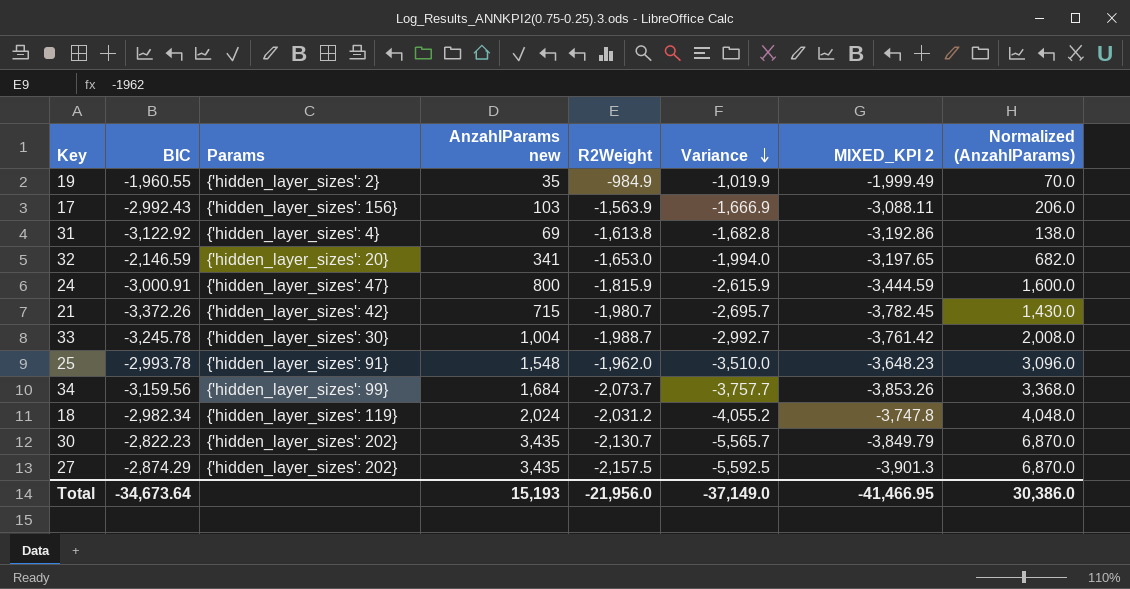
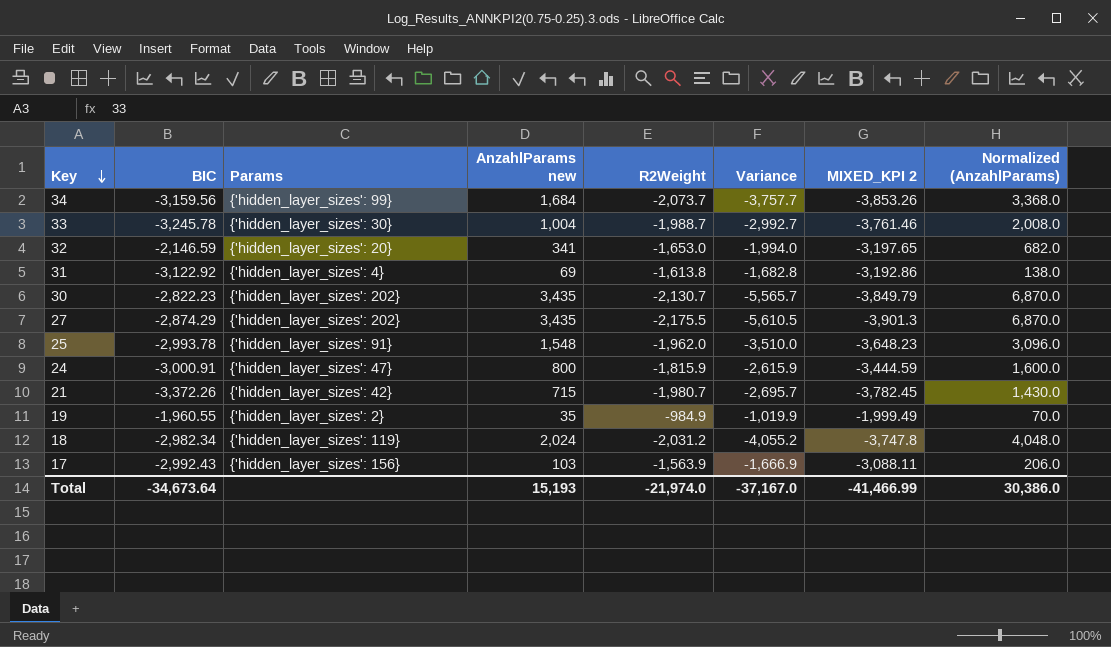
row order: Variance descending -> Key descending
33 | MIXED_KPI 2: -3,761.42 -> -3,761.46
27 | R2Weight: -2,157.5 -> -2,175.5
27 | Variance: -5,592.5 -> -5,610.5
Total | R2Weight: -21,956.0 -> -21,974.0
Total | Variance: -37,149.0 -> -37,167.0
Total | MIXED_KPI 2: -41,466.95 -> -41,466.99

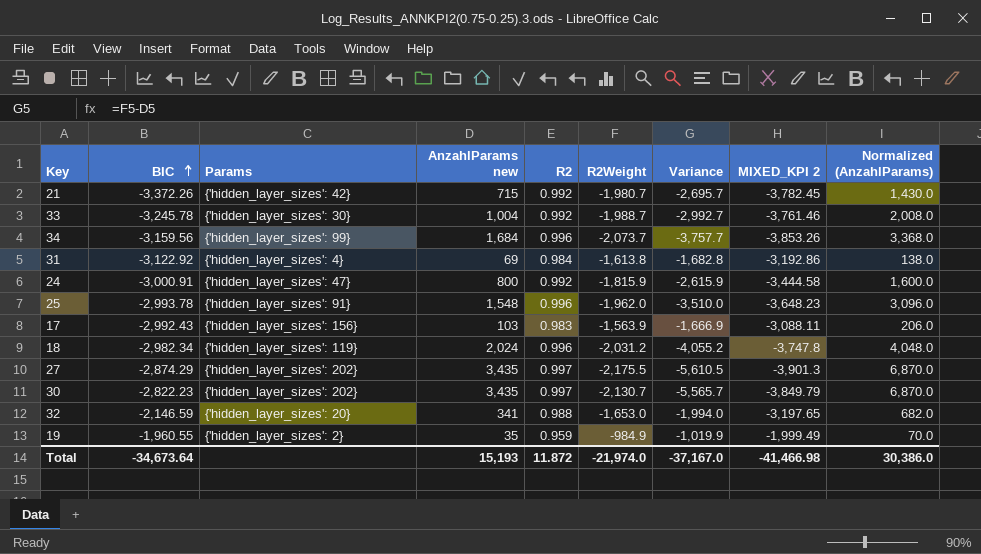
row order: Key descending -> BIC ascending
column R2 | position: none -> 5
24 | MIXED_KPI 2: -3,444.59 -> -3,444.58
Total | MIXED_KPI 2: -41,466.99 -> -41,466.98

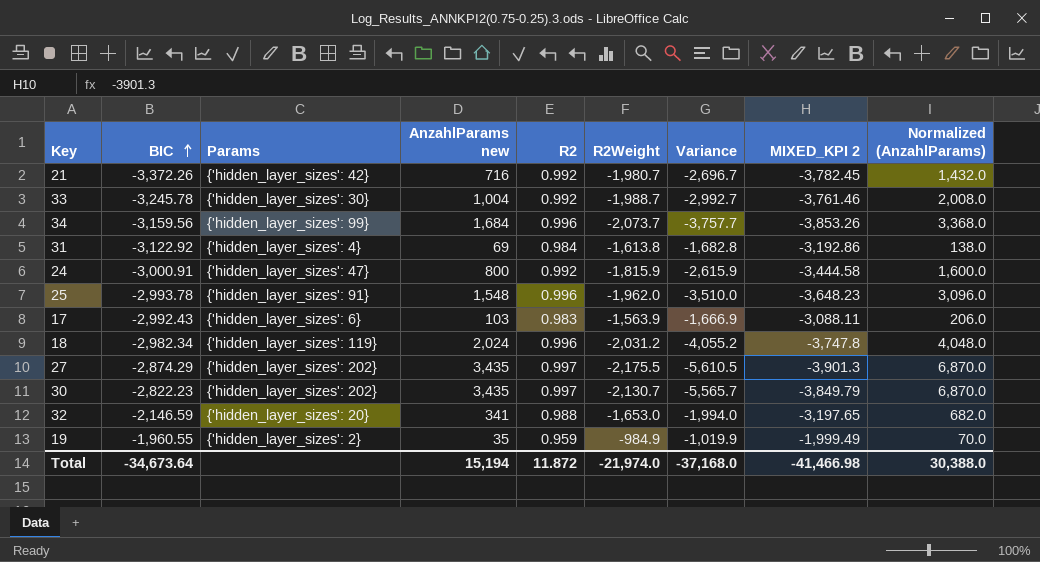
21 | AnzahlParams new: 715 -> 716
21 | Variance: -2,695.7 -> -2,696.7
21 | Normalized (AnzahlParams): 1,430.0 -> 1,432.0
17 | Params: {'hidden_layer_sizes': 156} -> {'hidden_layer_sizes': 6}
Total | AnzahlParams new: 15,193 -> 15,194
Total | Variance: -37,167.0 -> -37,168.0
Total | Normalized (AnzahlParams): 30,386.0 -> 30,388.0

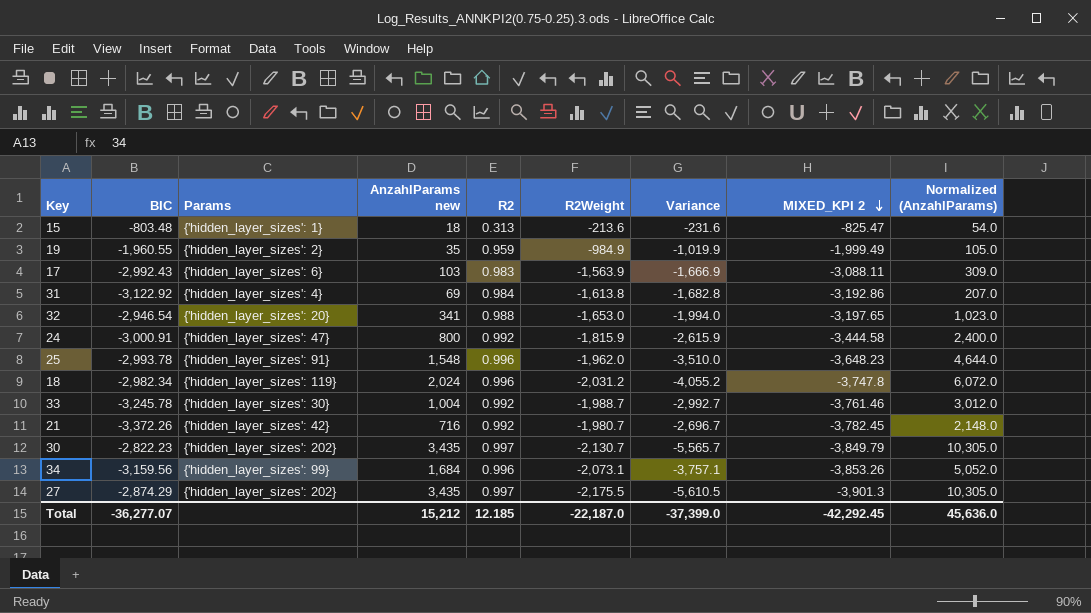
row order: BIC ascending -> MIXED_KPI 2 descending
column Normalized (AnzahlParams) | formula: [AnzahlParams new] * 2 -> [AnzahlParams new] * 3
row 15: none -> -803.48 | {'hidden_layer_sizes': 1} | 18 | 0.313 | -213.6 | -231.6 | -825.47 | 54.0
32 | BIC: -2,146.59 -> -2,946.54
34 | R2Weight: -2,073.7 -> -2,073.1
34 | Variance: -3,757.7 -> -3,757.1
Total | BIC: -34,673.64 -> -36,277.07
Total | AnzahlParams new: 15,194 -> 15,212
Total | R2: 11.872 -> 12.185
Total | R2Weight: -21,974.0 -> -22,187.0
Total | Variance: -37,168.0 -> -37,399.0
Total | MIXED_KPI 2: -41,466.98 -> -42,292.45
Total | Normalized (AnzahlParams): 30,388.0 -> 45,636.0

